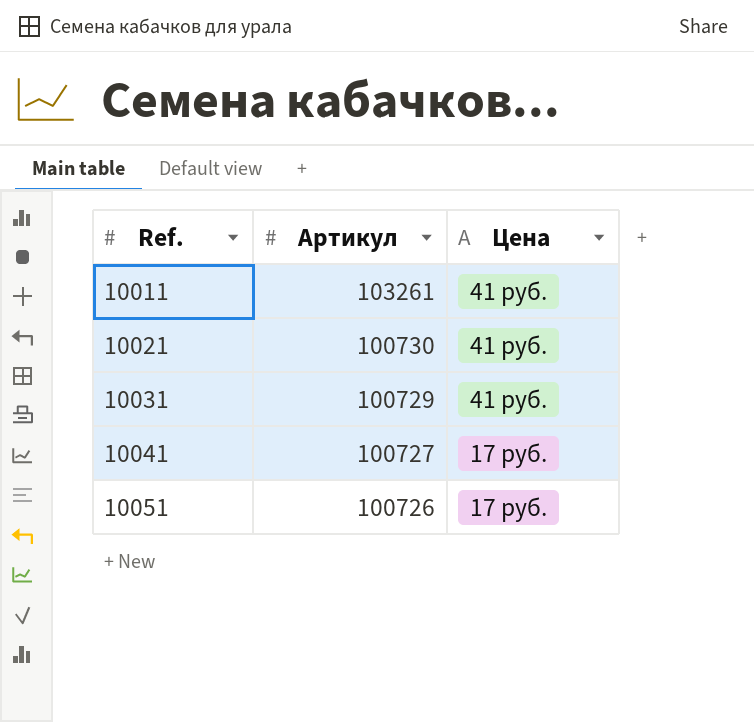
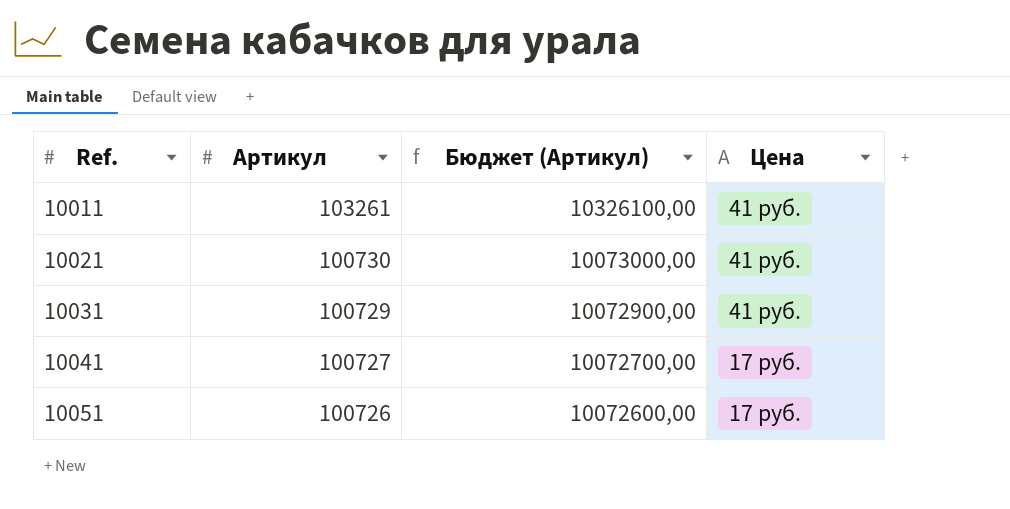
column Бюджет (Артикул) | formula: none -> [Артикул] * 100

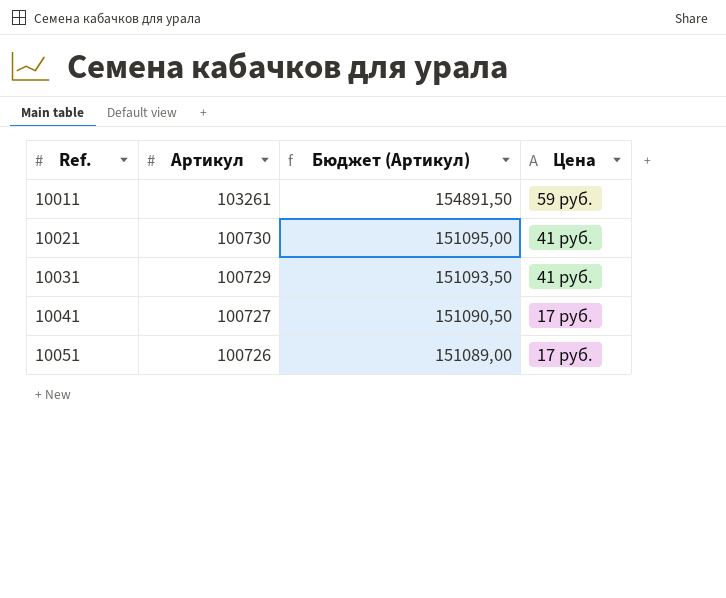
column Бюджет (Артикул) | formula: [Артикул] * 100 -> [Артикул] * 1,5
10011 | Цена: 41 руб. -> 59 руб.

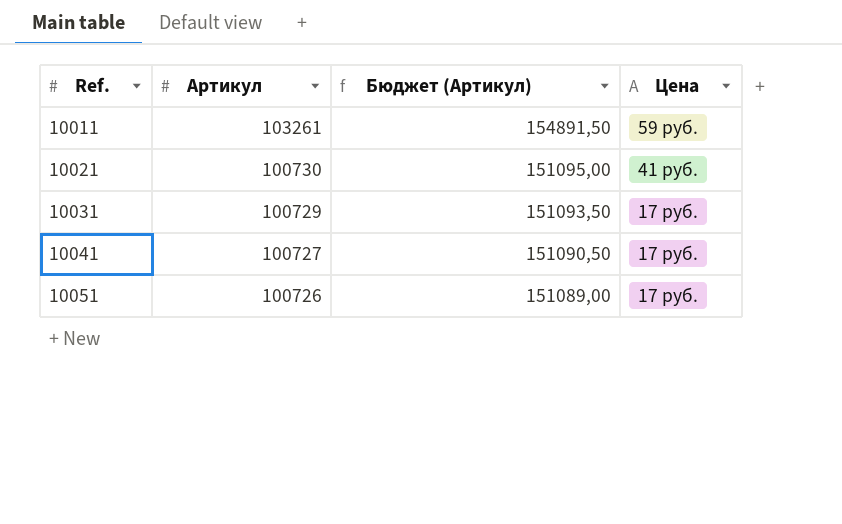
10031 | Цена: 41 руб. -> 17 руб.

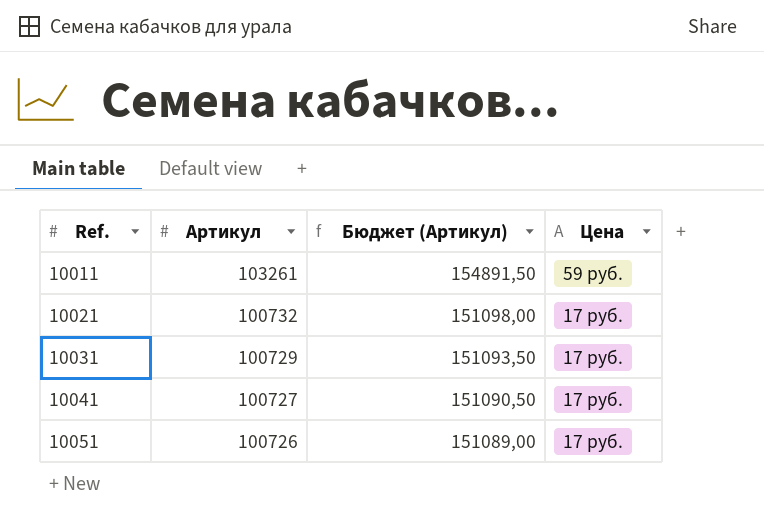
10021 | Артикул: 100730 -> 100732
10021 | Бюджет (Артикул): 151095,00 -> 151098,00
10021 | Цена: 41 руб. -> 17 руб.

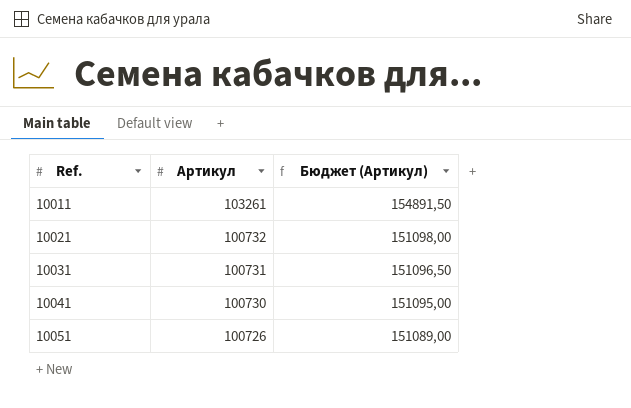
column Цена | position: 4 -> none
10031 | Артикул: 100729 -> 100731
10031 | Бюджет (Артикул): 151093,50 -> 151096,50
10041 | Артикул: 100727 -> 100730
10041 | Бюджет (Артикул): 151090,50 -> 151095,00

